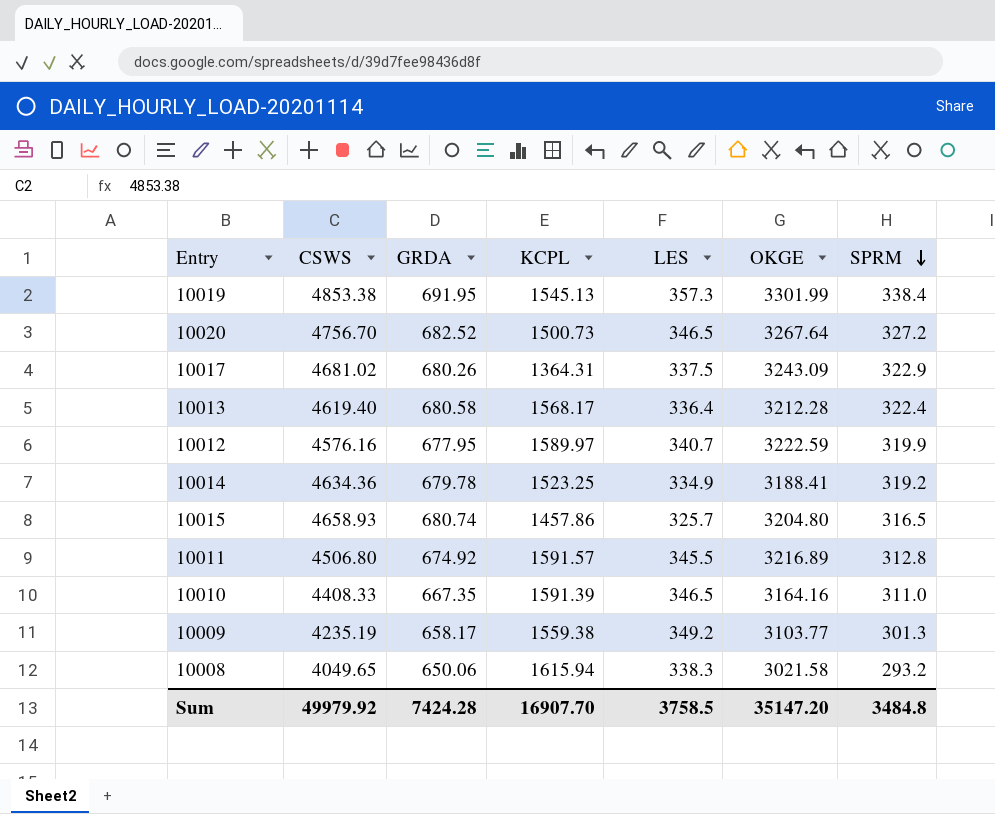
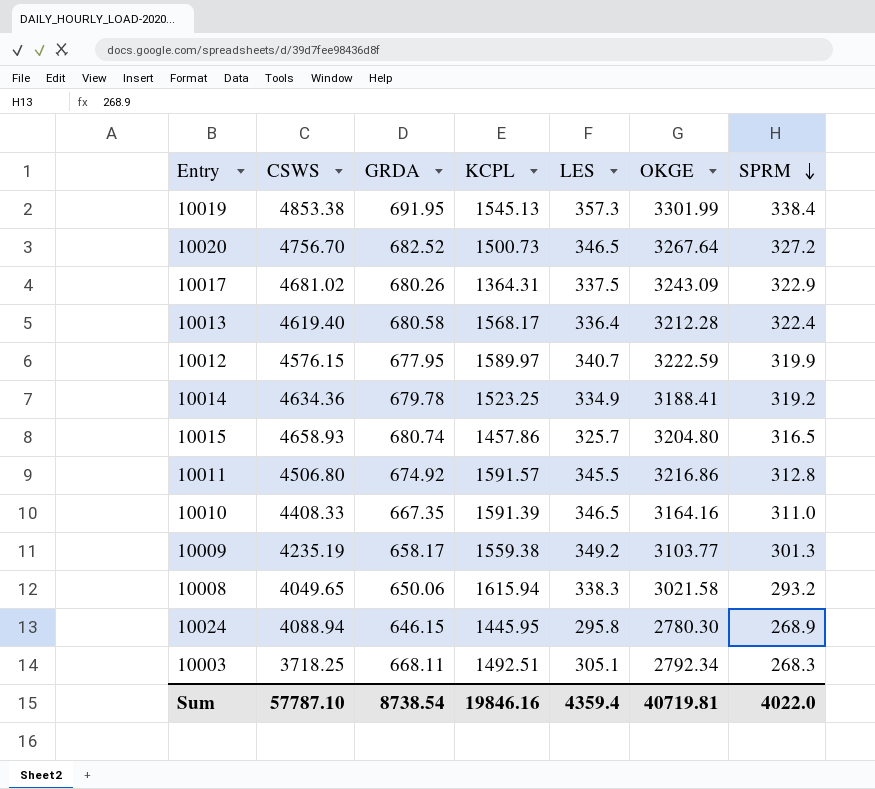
10012 | CSWS: 4576.16 -> 4576.15
10011 | OKGE: 3216.89 -> 3216.86
row 10024: none -> 4088.94 | 646.15 | 1445.95 | 295.8 | 2780.30 | 268.9
row 10003: none -> 3718.25 | 668.11 | 1492.51 | 305.1 | 2792.34 | 268.3
Sum | CSWS: 49979.92 -> 57787.10
Sum | GRDA: 7424.28 -> 8738.54
Sum | KCPL: 16907.70 -> 19846.16
Sum | LES: 3758.5 -> 4359.4
Sum | OKGE: 35147.20 -> 40719.81
Sum | SPRM: 3484.8 -> 4022.0

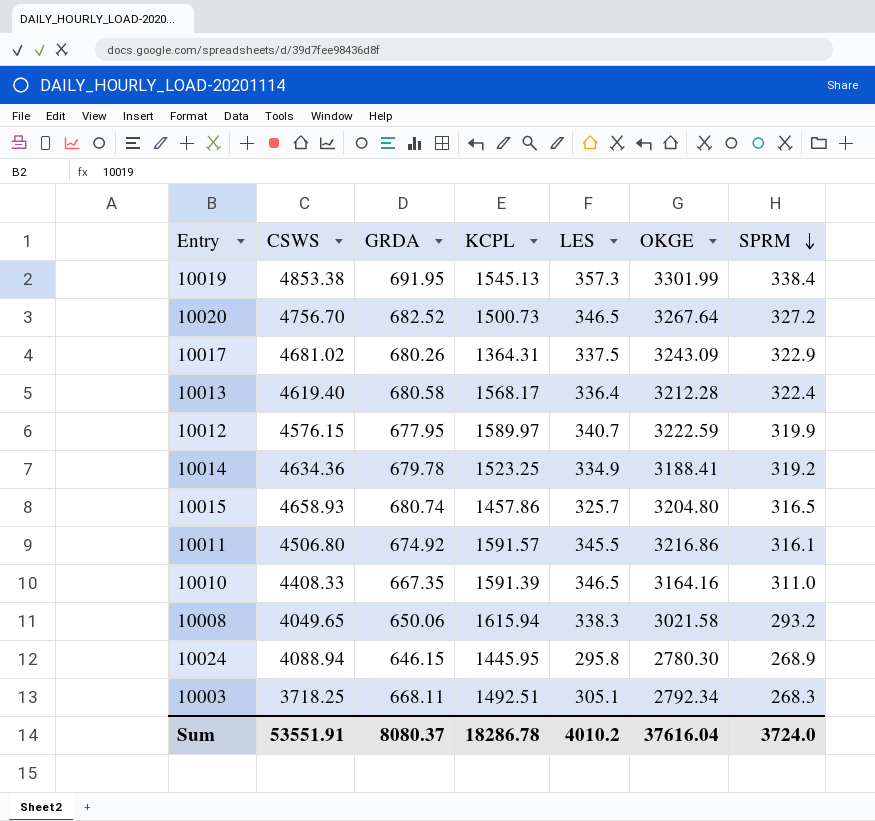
row 10009: 4235.19 | 658.17 | 1559.38 | 349.2 | 3103.77 | 301.3 -> none
10011 | SPRM: 312.8 -> 316.1
Sum | CSWS: 57787.10 -> 53551.91
Sum | GRDA: 8738.54 -> 8080.37
Sum | KCPL: 19846.16 -> 18286.78
Sum | LES: 4359.4 -> 4010.2
Sum | OKGE: 40719.81 -> 37616.04
Sum | SPRM: 4022.0 -> 3724.0

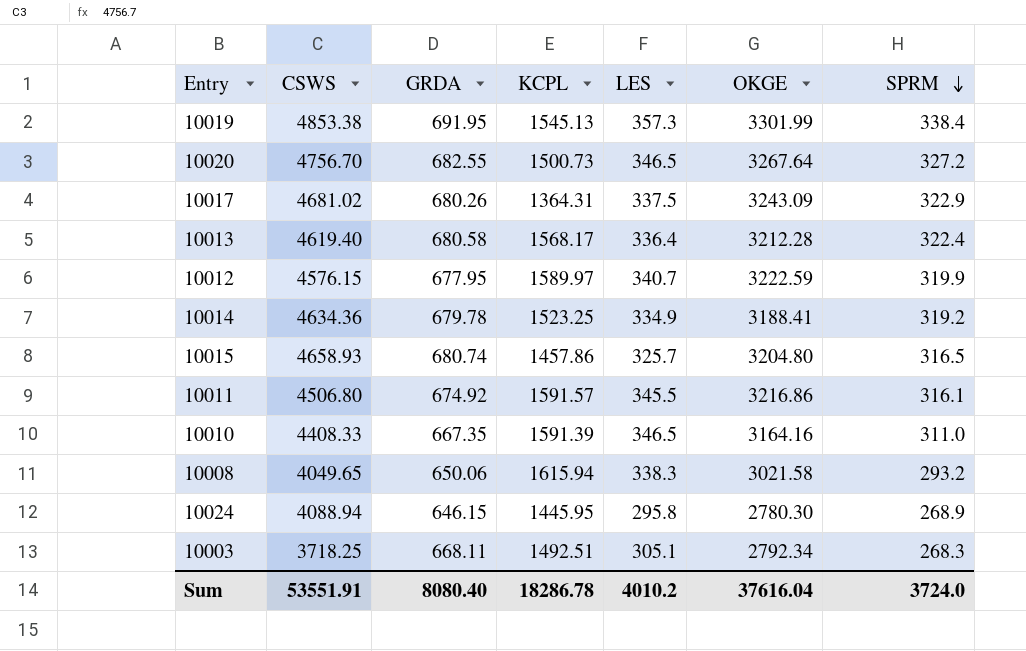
10020 | GRDA: 682.52 -> 682.55
Sum | GRDA: 8080.37 -> 8080.40

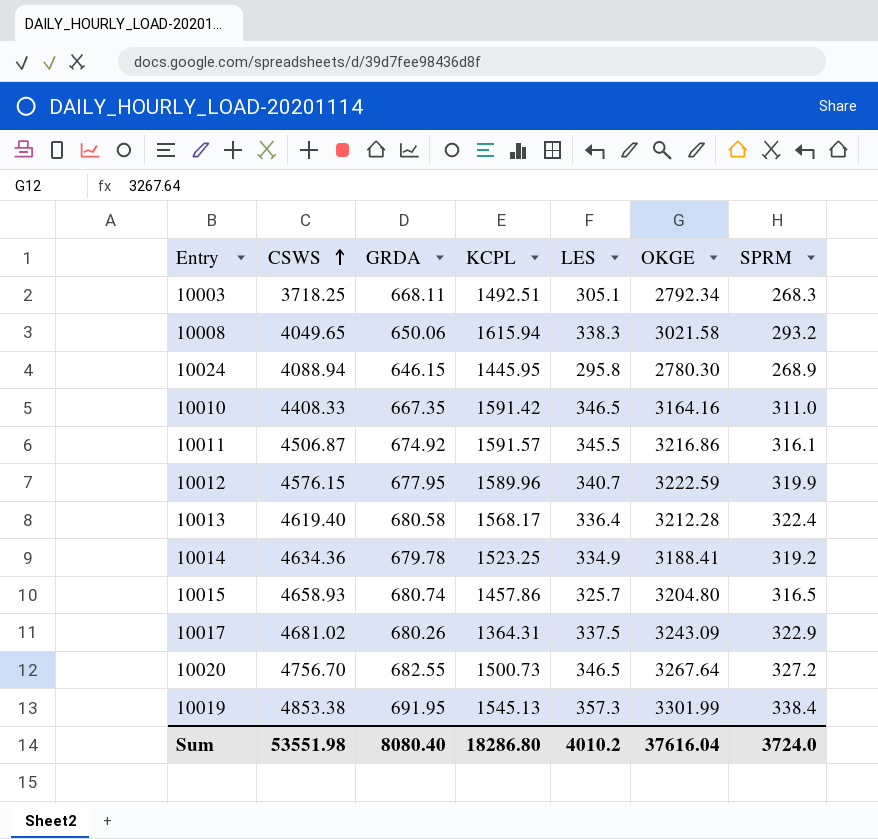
row order: SPRM descending -> CSWS ascending
10010 | KCPL: 1591.39 -> 1591.42
10011 | CSWS: 4506.80 -> 4506.87
10012 | KCPL: 1589.97 -> 1589.96
Sum | CSWS: 53551.91 -> 53551.98
Sum | KCPL: 18286.78 -> 18286.80

